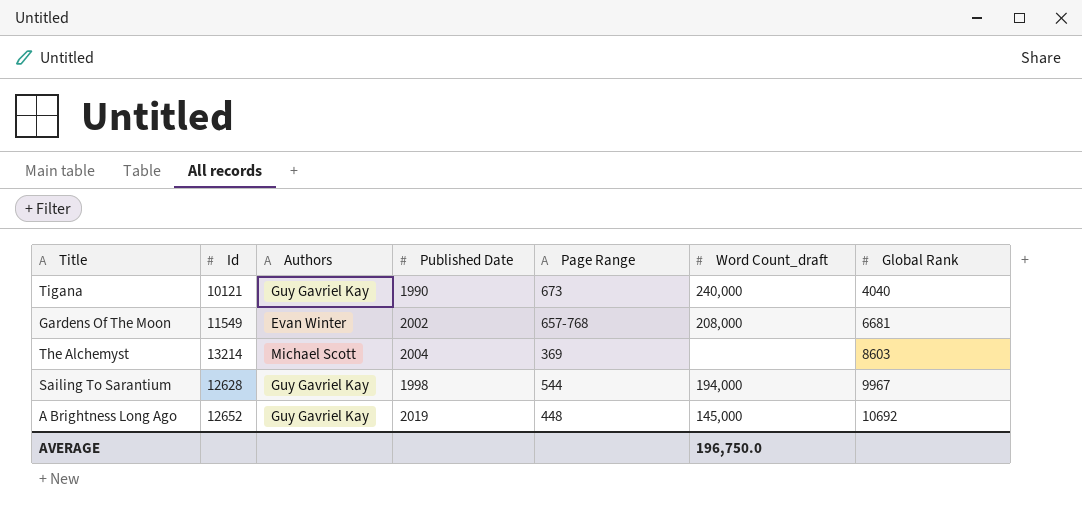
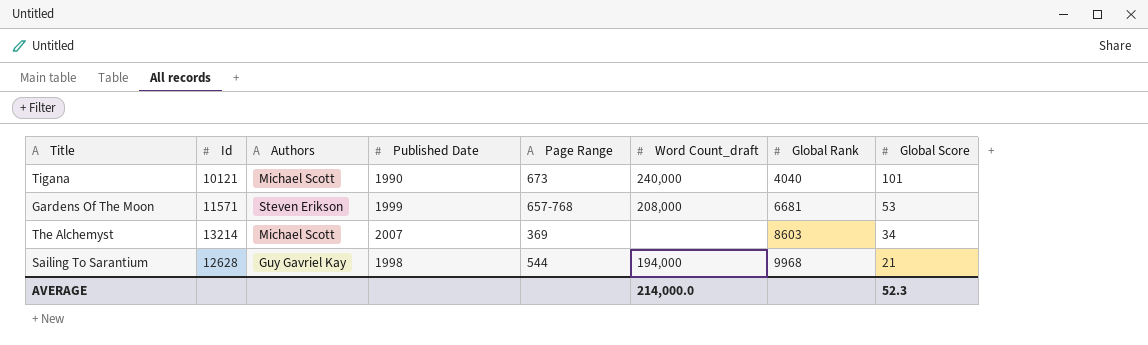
column Global Score | position: none -> 8
row A Brightness Long Ago: 12652 | Guy Gavriel Kay | 2019 | 448 | 145,000 | 10692 -> none
Tigana | Authors: Guy Gavriel Kay -> Michael Scott
Gardens Of The Moon | Id: 11549 -> 11571
Gardens Of The Moon | Authors: Evan Winter -> Steven Erikson
Gardens Of The Moon | Published Date: 2002 -> 1999
The Alchemyst | Published Date: 2004 -> 2007
Sailing To Sarantium | Global Rank: 9967 -> 9968
AVERAGE | Word Count_draft: 196,750.0 -> 214,000.0

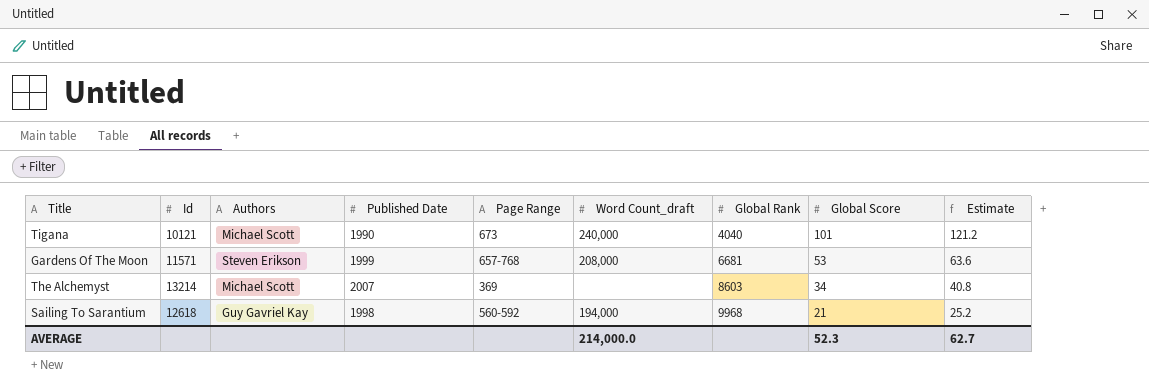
column Estimate | formula: none -> [Global Score] * 1.2
Sailing To Sarantium | Id: 12628 -> 12618
Sailing To Sarantium | Page Range: 544 -> 560-592

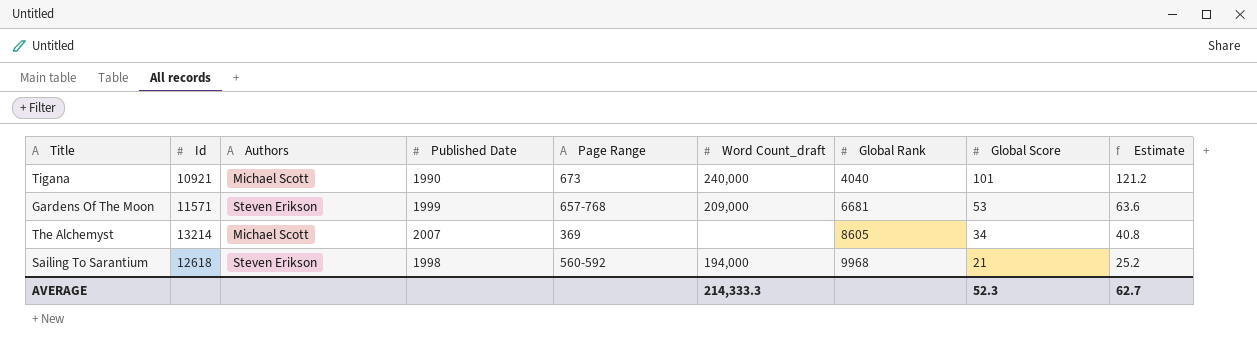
Tigana | Id: 10121 -> 10921
Gardens Of The Moon | Word Count_draft: 208,000 -> 209,000
The Alchemyst | Global Rank: 8603 -> 8605
Sailing To Sarantium | Authors: Guy Gavriel Kay -> Steven Erikson
AVERAGE | Word Count_draft: 214,000.0 -> 214,333.3

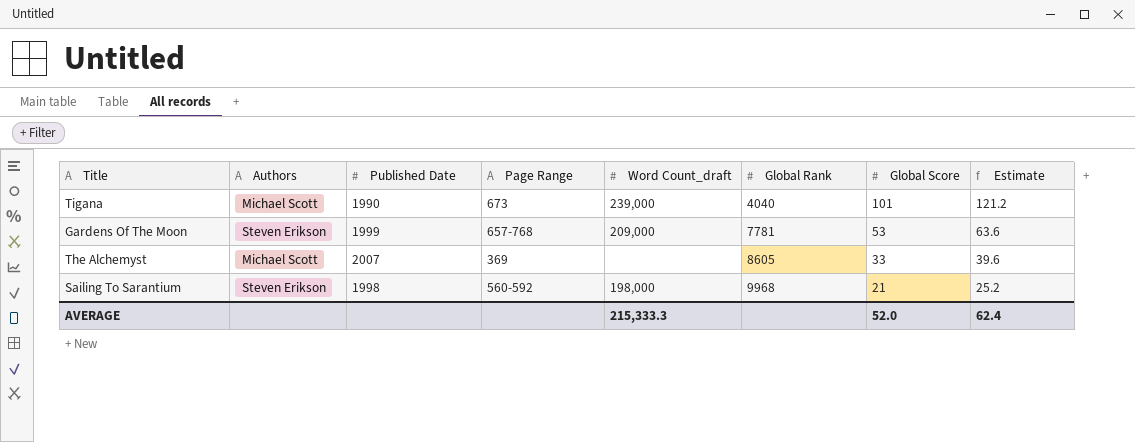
column Id | position: 2 -> none
Tigana | Word Count_draft: 240,000 -> 239,000
Gardens Of The Moon | Global Rank: 6681 -> 7781
The Alchemyst | Global Score: 34 -> 33
The Alchemyst | Estimate: 40.8 -> 39.6
Sailing To Sarantium | Word Count_draft: 194,000 -> 198,000
AVERAGE | Word Count_draft: 214,333.3 -> 215,333.3
AVERAGE | Global Score: 52.3 -> 52.0
AVERAGE | Estimate: 62.7 -> 62.4

